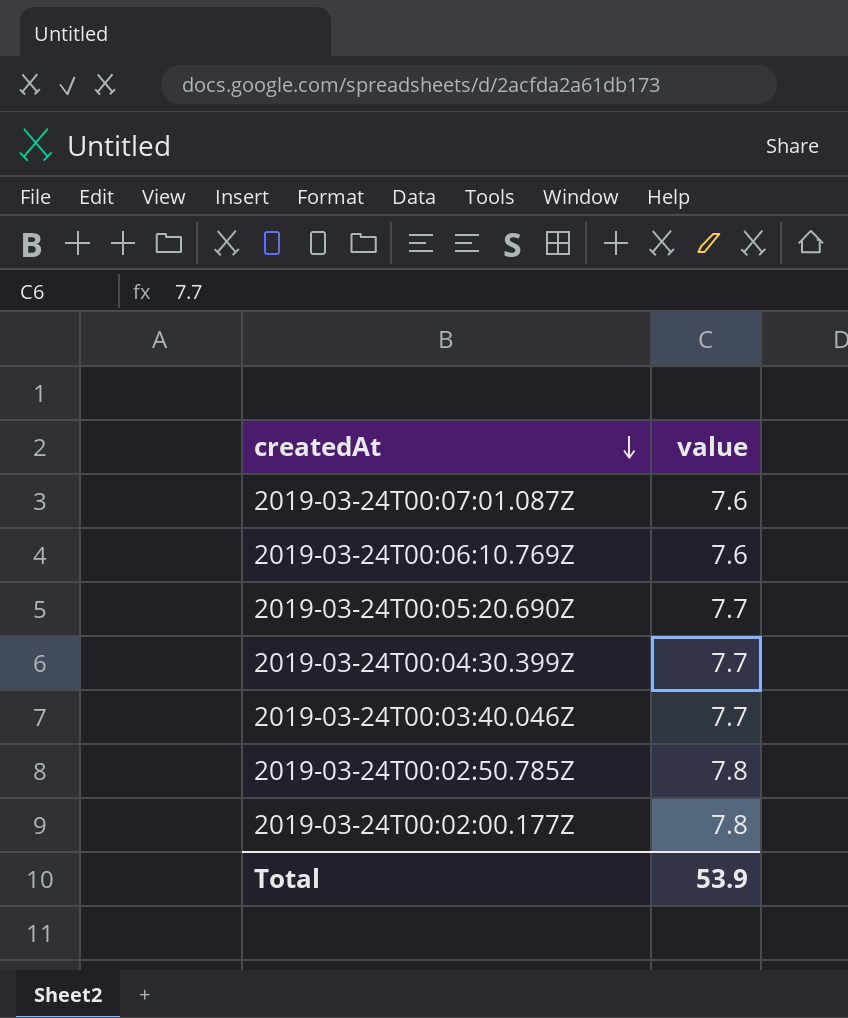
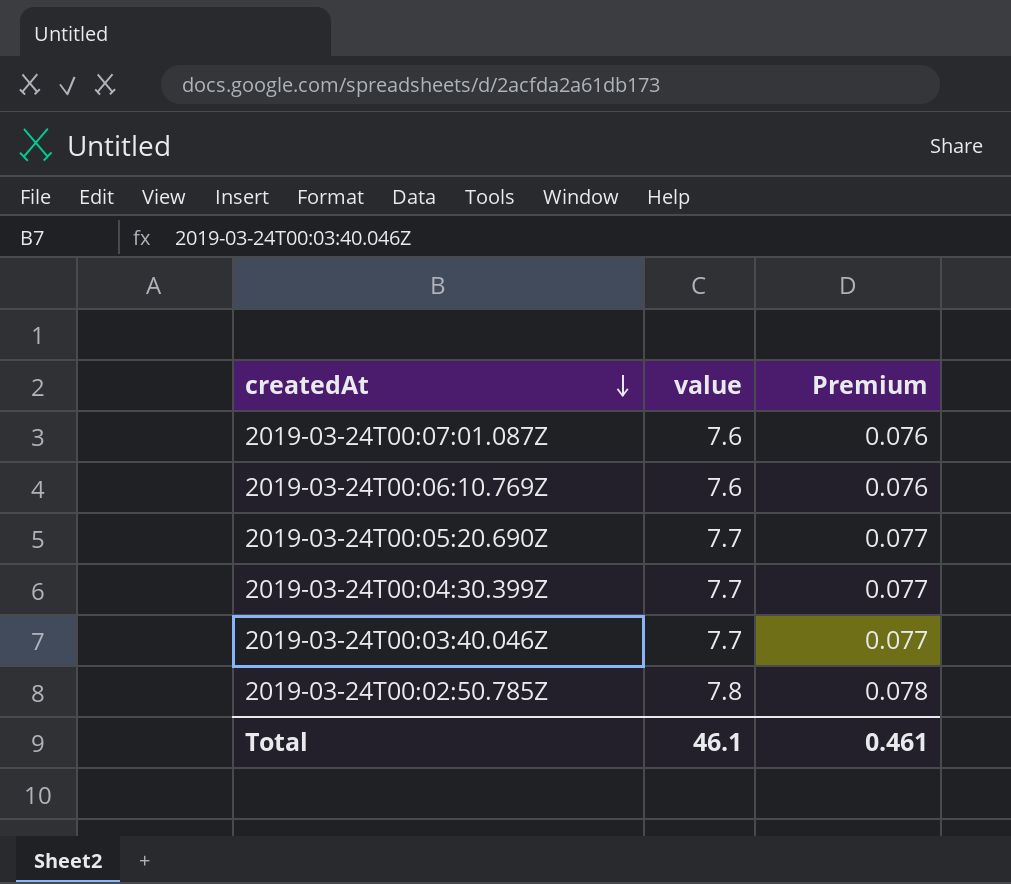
column Premium | formula: none -> [value] * 0.01
row 2019-03-24T00:02:00.177Z: 7.8 -> none
Total | value: 53.9 -> 46.1

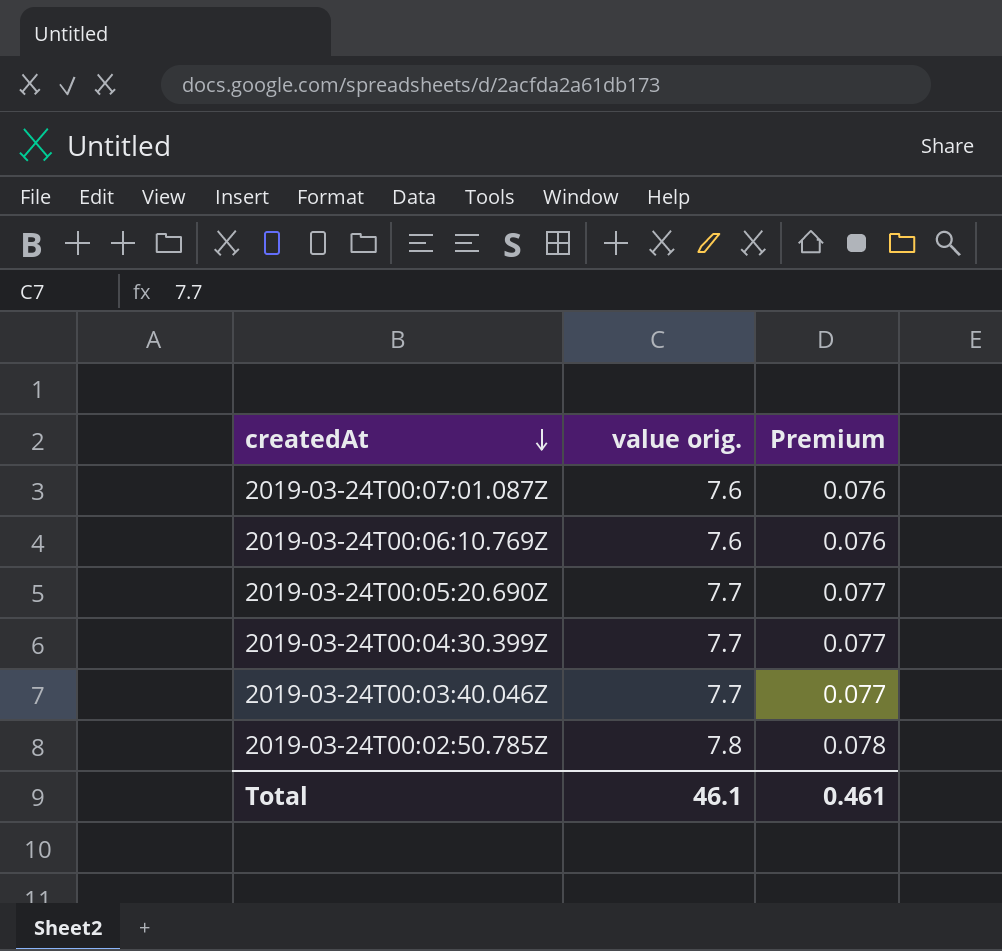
column name: value -> value orig.

